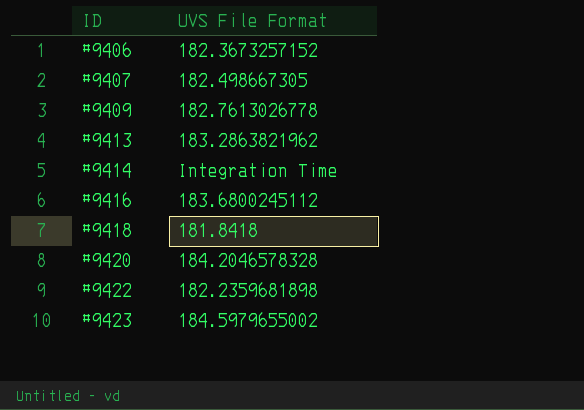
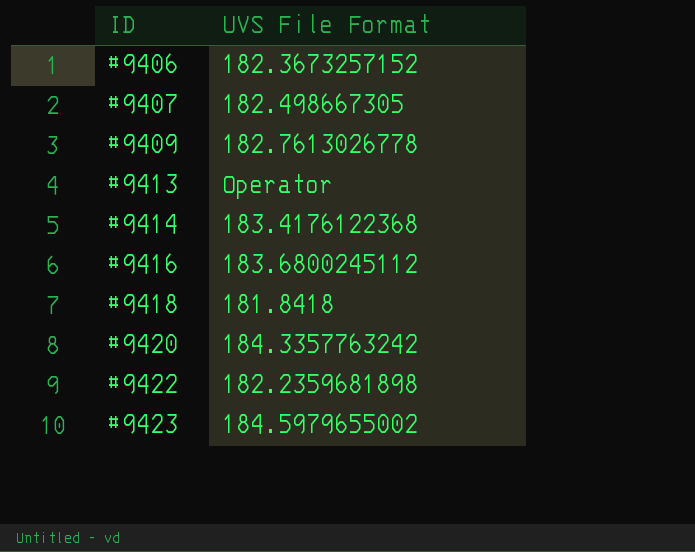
#9413 | UVS File Format: 183.2863821962 -> Operator
#9414 | UVS File Format: Integration Time -> 183.4176122368
#9420 | UVS File Format: 184.2046578328 -> 184.3357763242

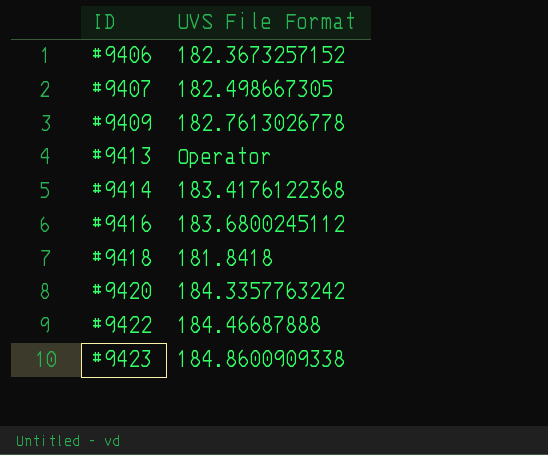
#9422 | UVS File Format: 182.2359681898 -> 184.46687888
#9423 | UVS File Format: 184.5979655002 -> 184.8600909338

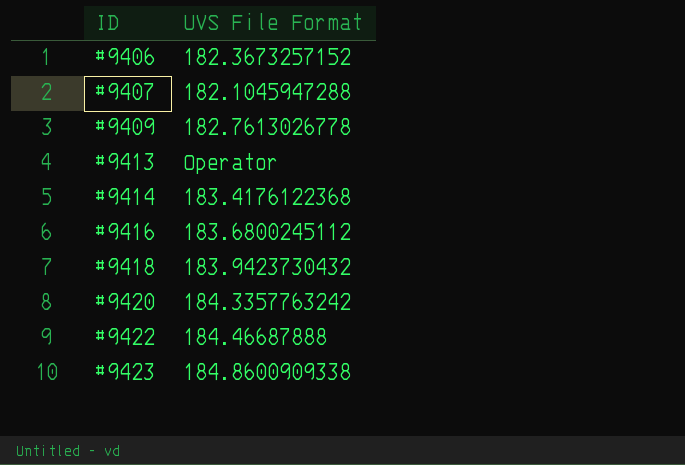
#9407 | UVS File Format: 182.498667305 -> 182.1045947288
#9418 | UVS File Format: 181.8418 -> 183.9423730432

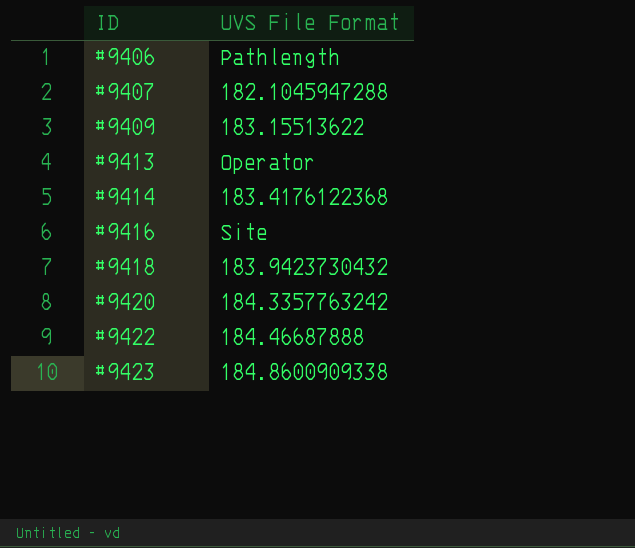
#9406 | UVS File Format: 182.3673257152 -> Pathlength
#9409 | UVS File Format: 182.7613026778 -> 183.15513622
#9416 | UVS File Format: 183.6800245112 -> Site

